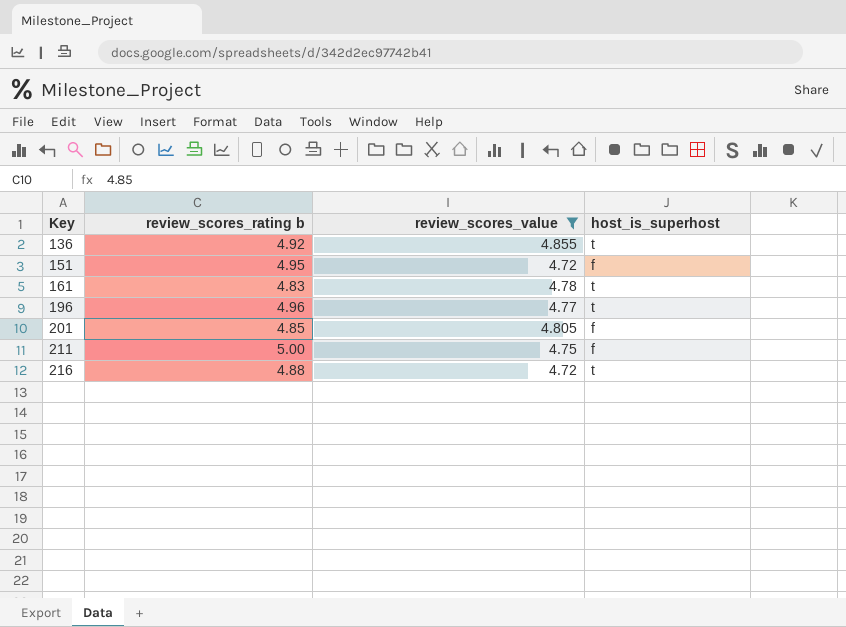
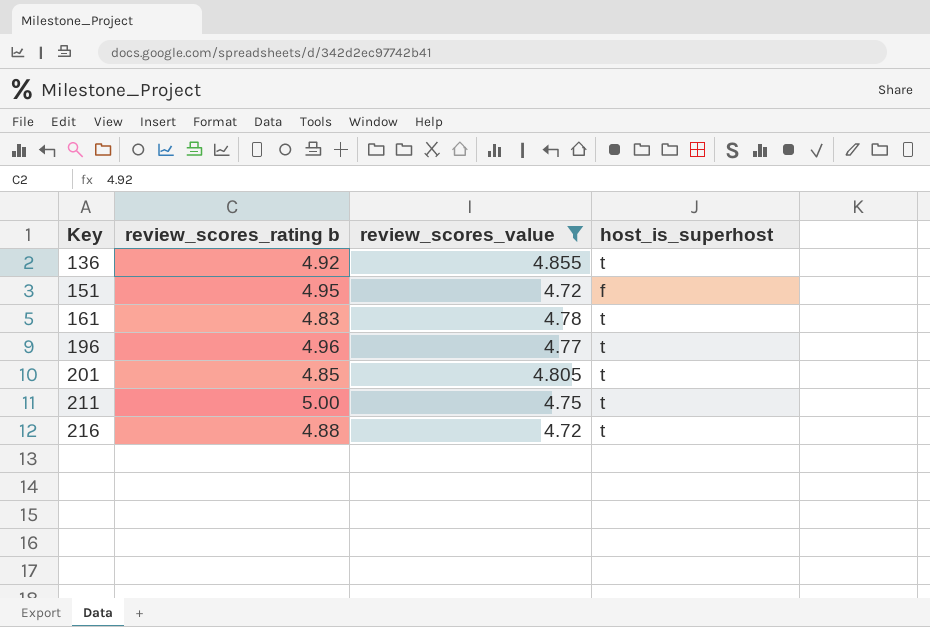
201 | host_is_superhost: f -> t
211 | host_is_superhost: f -> t

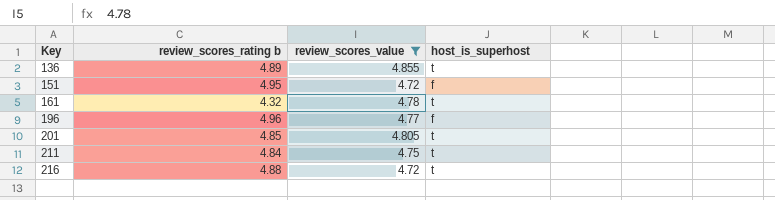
136 | review_scores_rating b: 4.92 -> 4.89
161 | review_scores_rating b: 4.83 -> 4.32
196 | host_is_superhost: t -> f
211 | review_scores_rating b: 5.00 -> 4.84

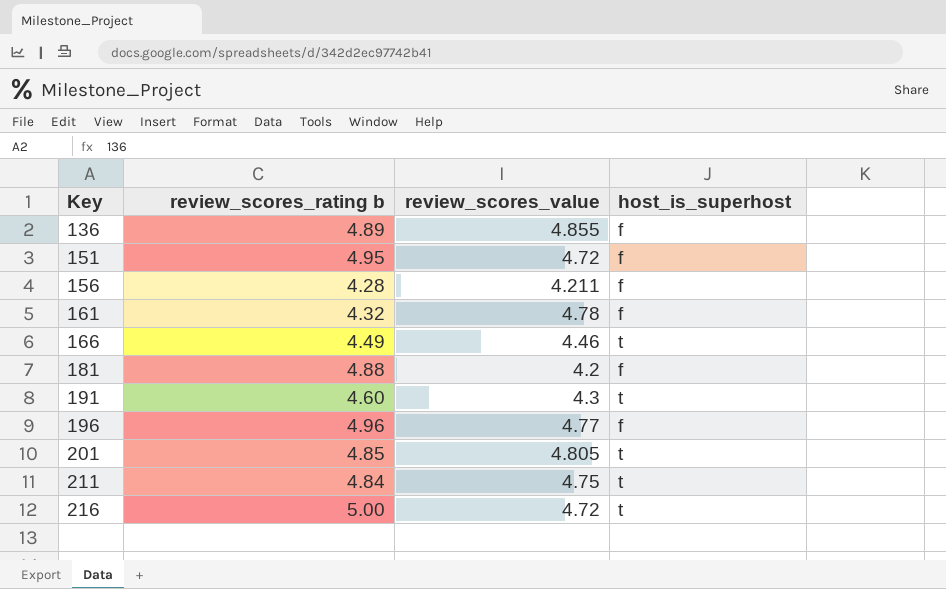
filter: review_scores_value >= 4.72 -> none
136 | host_is_superhost: t -> f
161 | host_is_superhost: t -> f
216 | review_scores_rating b: 4.88 -> 5.00

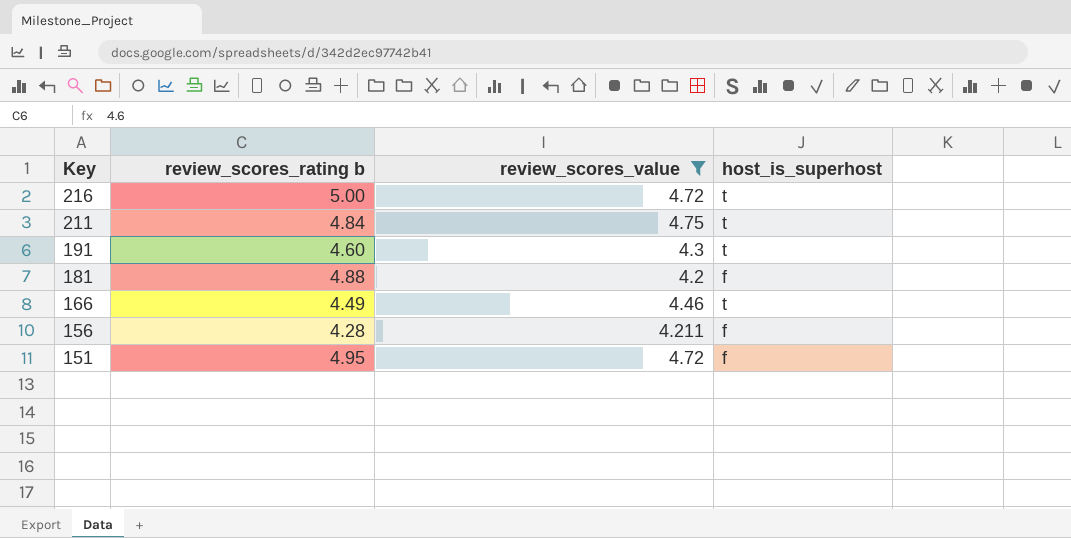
filter: none -> review_scores_value <= 4.75
row order: Key ascending -> Key descending

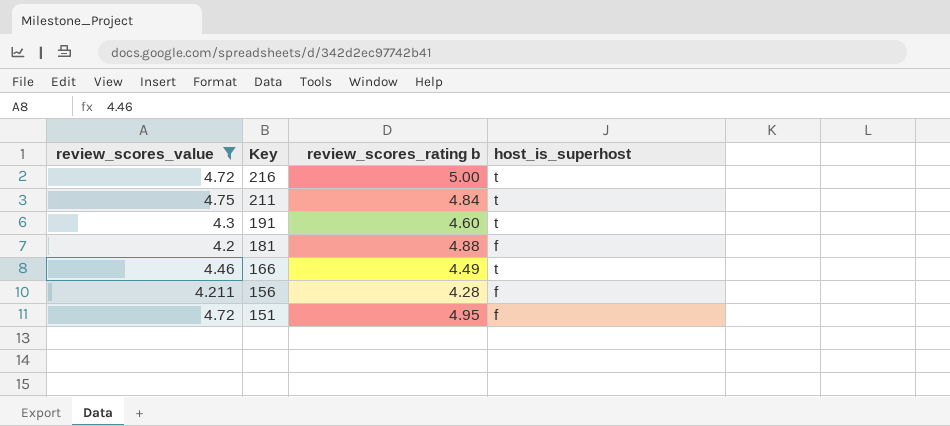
column review_scores_value | position: 3 -> 1

